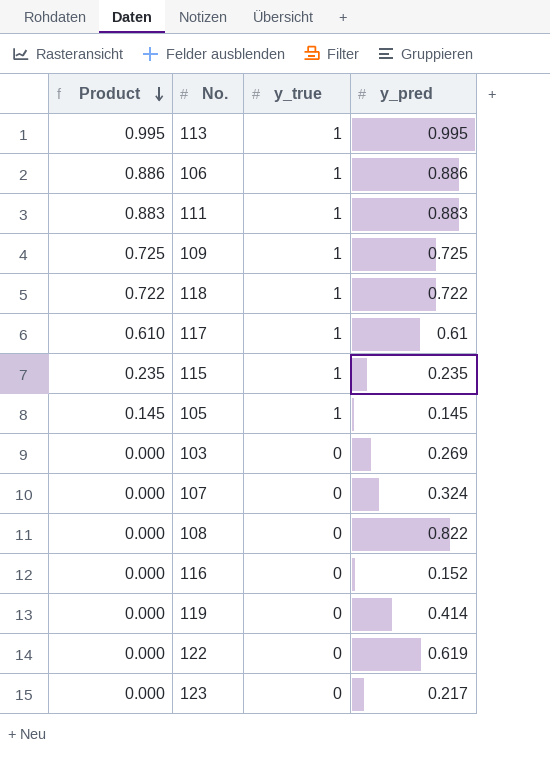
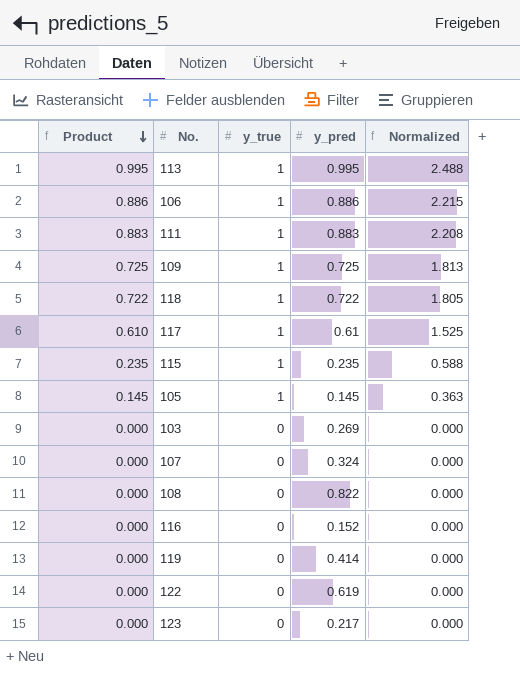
column Normalized | formula: none -> [Product] * 2.5

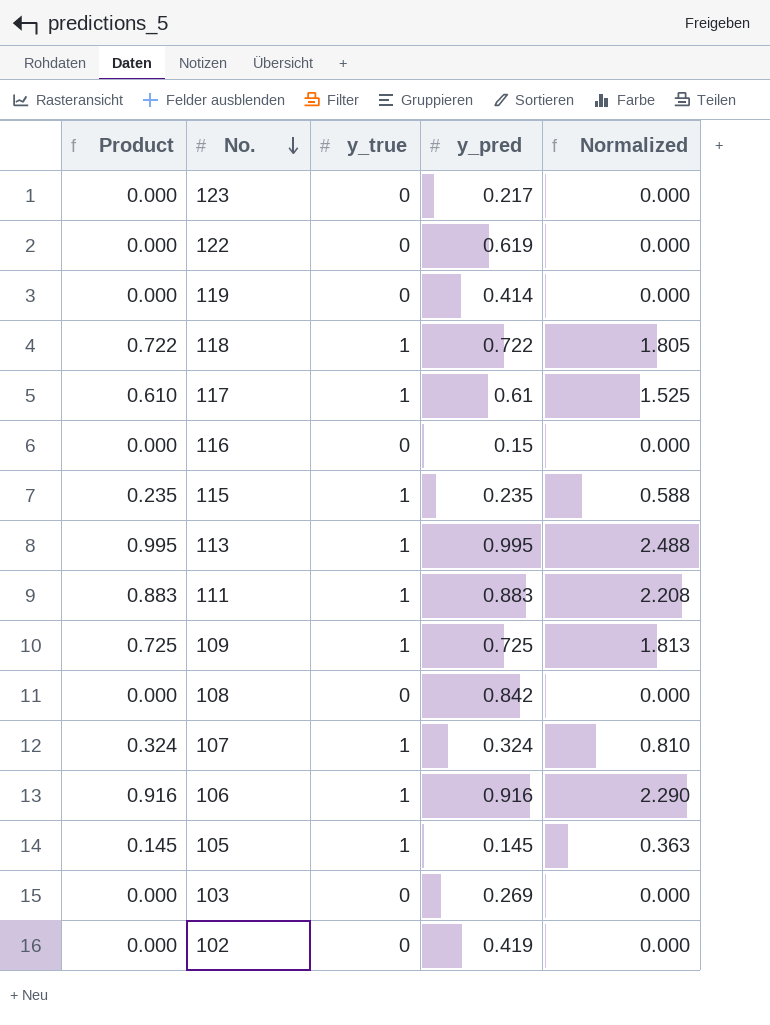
row order: Product descending -> No. descending
116 | y_pred: 0.152 -> 0.15
108 | y_pred: 0.822 -> 0.842
107 | Product: 0.000 -> 0.324
107 | y_true: 0 -> 1
107 | Normalized: 0.000 -> 0.810
106 | Product: 0.886 -> 0.916
106 | y_pred: 0.886 -> 0.916
106 | Normalized: 2.215 -> 2.290
row 102: none -> 0.000 | 0 | 0.419 | 0.000

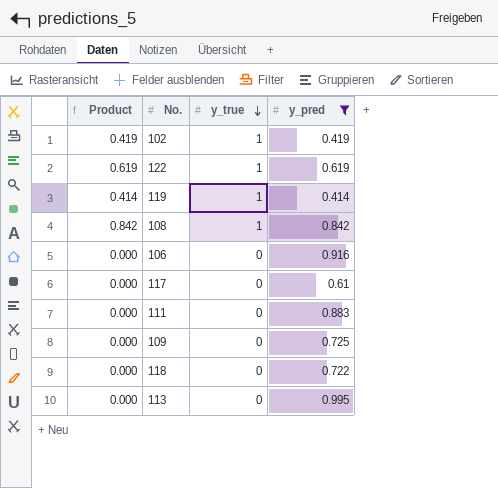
filter: none -> y_pred >= 0.414
row order: No. descending -> y_true descending
column Normalized | formula: [Product] * 2.5 -> none
102 | Product: 0.000 -> 0.419
102 | y_true: 0 -> 1
122 | Product: 0.000 -> 0.619
122 | y_true: 0 -> 1
119 | Product: 0.000 -> 0.414
119 | y_true: 0 -> 1
108 | Product: 0.000 -> 0.842
108 | y_true: 0 -> 1
106 | Product: 0.916 -> 0.000
106 | y_true: 1 -> 0
117 | Product: 0.610 -> 0.000
117 | y_true: 1 -> 0
111 | Product: 0.883 -> 0.000
111 | y_true: 1 -> 0
109 | Product: 0.725 -> 0.000
109 | y_true: 1 -> 0
118 | Product: 0.722 -> 0.000
118 | y_true: 1 -> 0
113 | Product: 0.995 -> 0.000
113 | y_true: 1 -> 0

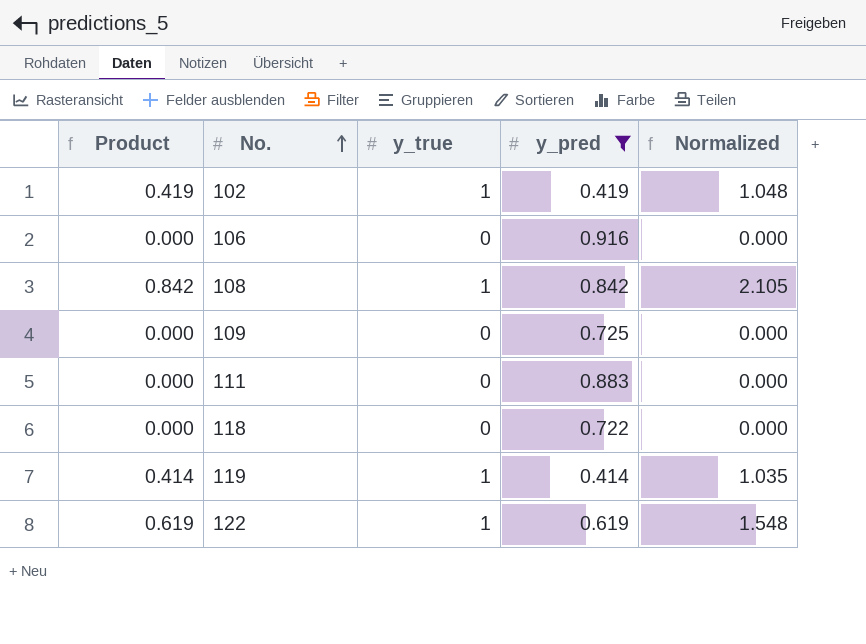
row order: y_true descending -> No. ascending
column Normalized | formula: none -> [Product] * 2.5
row 117: 0.000 | 0 | 0.61 -> none
row 113: 0.000 | 0 | 0.995 -> none

